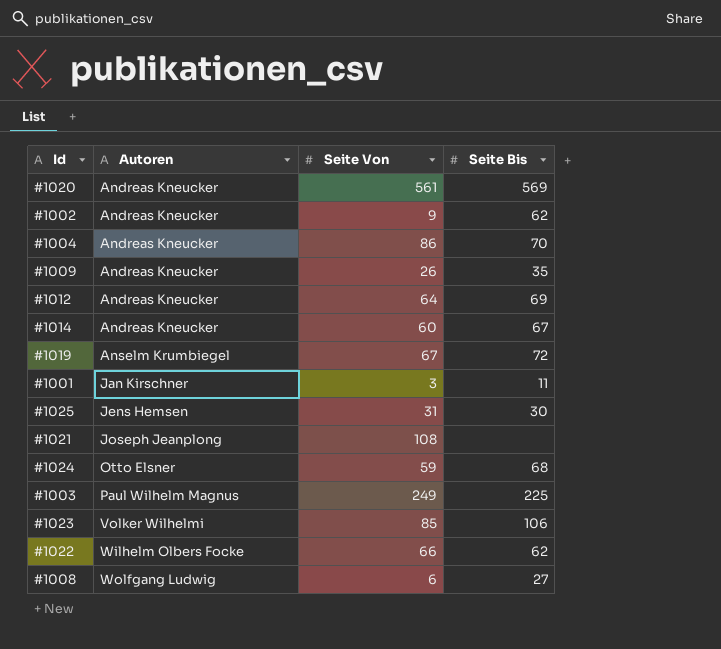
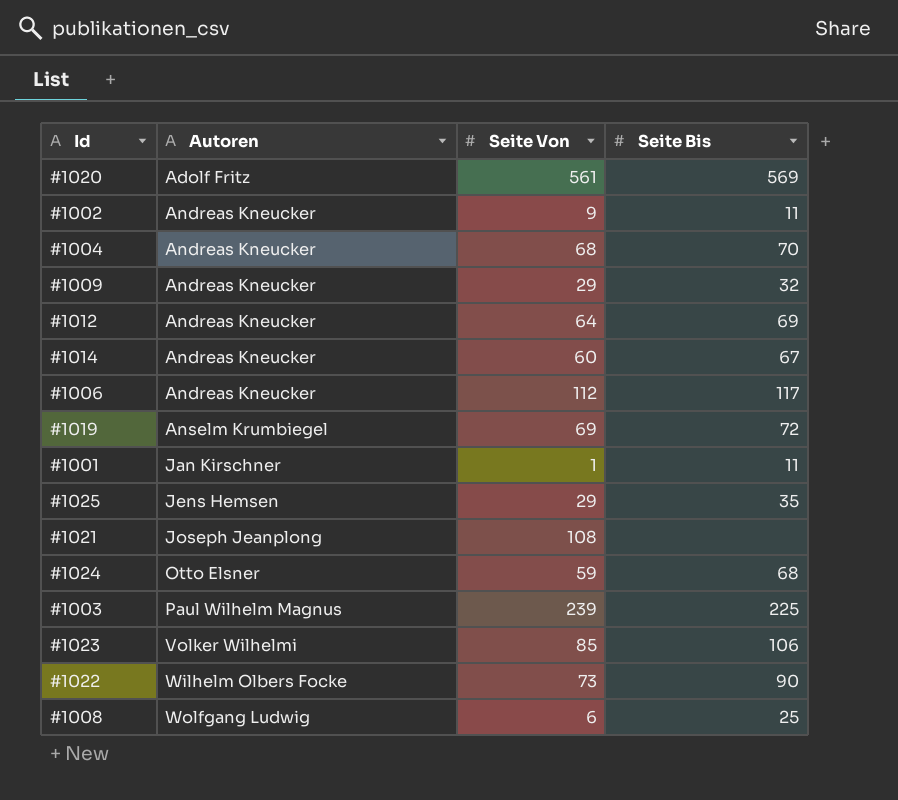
#1020 | Autoren: Andreas Kneucker -> Adolf Fritz
#1002 | Seite Bis: 62 -> 11
#1004 | Seite Von: 86 -> 68
#1009 | Seite Von: 26 -> 29
#1009 | Seite Bis: 35 -> 32
row #1006: none -> Andreas Kneucker | 112 | 117
#1019 | Seite Von: 67 -> 69
#1001 | Seite Von: 3 -> 1
#1025 | Seite Von: 31 -> 29
#1025 | Seite Bis: 30 -> 35
#1003 | Seite Von: 249 -> 239
#1022 | Seite Von: 66 -> 73
#1022 | Seite Bis: 62 -> 90
#1008 | Seite Bis: 27 -> 25

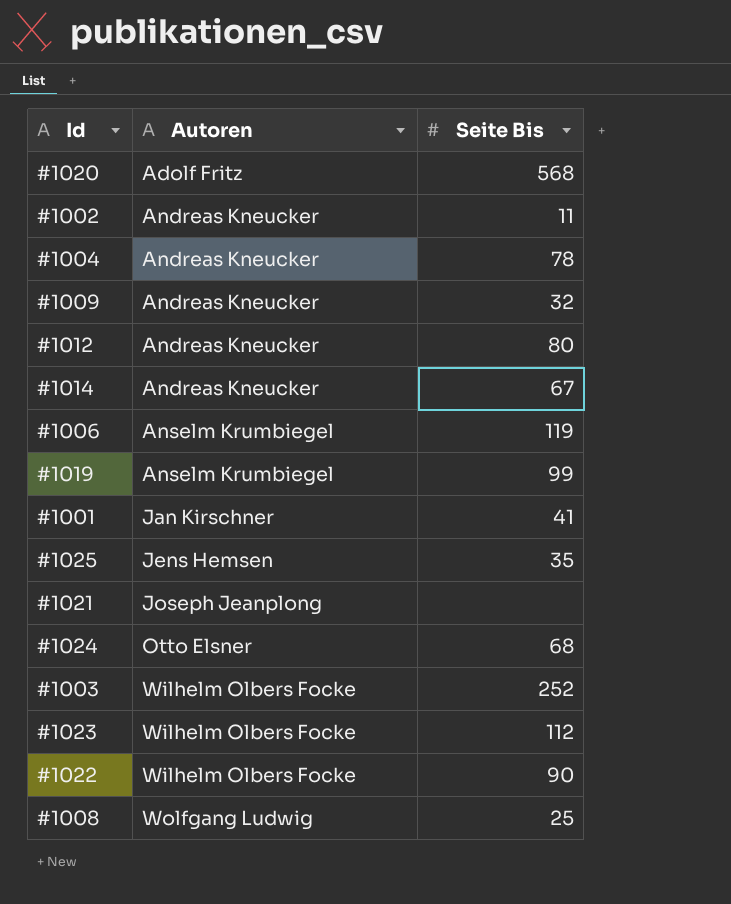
column Seite Von | position: 3 -> none
#1020 | Seite Bis: 569 -> 568
#1004 | Seite Bis: 70 -> 78
#1012 | Seite Bis: 69 -> 80
#1006 | Autoren: Andreas Kneucker -> Anselm Krumbiegel
#1006 | Seite Bis: 117 -> 119
#1019 | Seite Bis: 72 -> 99
#1001 | Seite Bis: 11 -> 41
#1003 | Autoren: Paul Wilhelm Magnus -> Wilhelm Olbers Focke
#1003 | Seite Bis: 225 -> 252
#1023 | Autoren: Volker Wilhelmi -> Wilhelm Olbers Focke
#1023 | Seite Bis: 106 -> 112

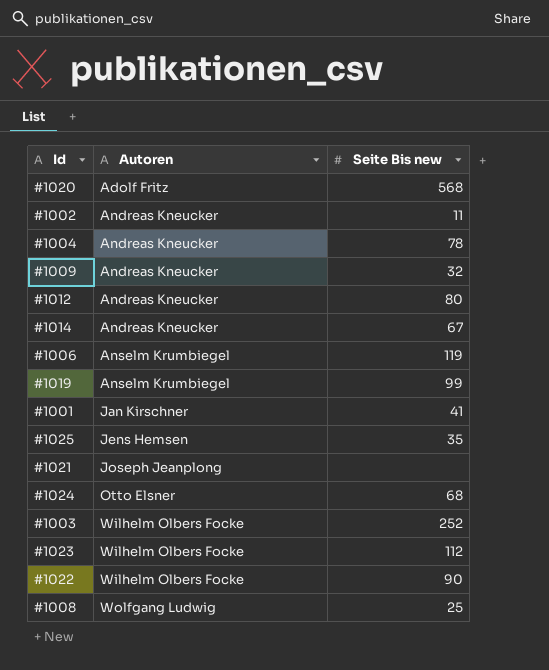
column name: Seite Bis -> Seite Bis new

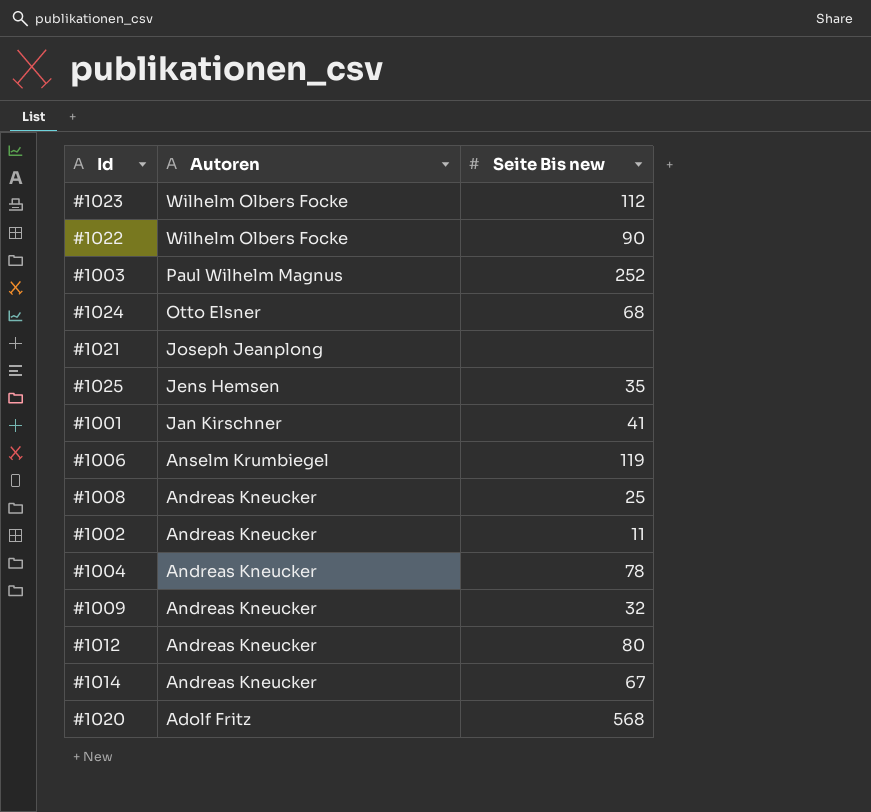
row order: Autoren ascending -> Autoren descending
row #1019: Anselm Krumbiegel | 99 -> none
#1003 | Autoren: Wilhelm Olbers Focke -> Paul Wilhelm Magnus
#1008 | Autoren: Wolfgang Ludwig -> Andreas Kneucker

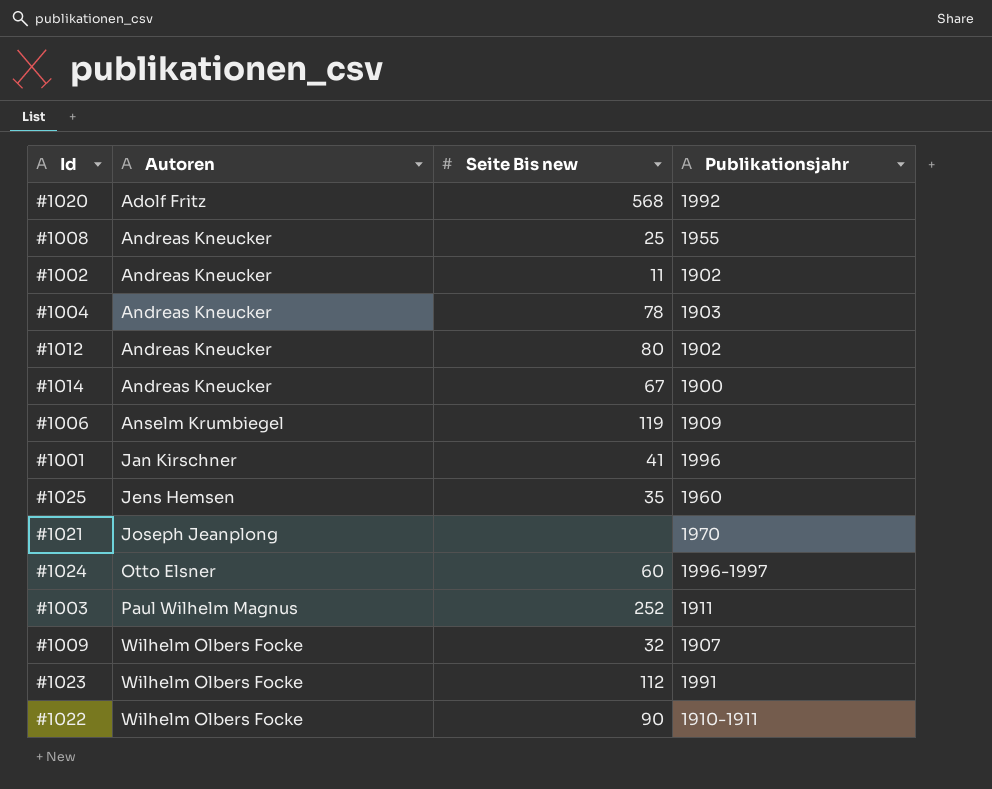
row order: Autoren descending -> Autoren ascending
column Publikationsjahr | position: none -> 4
#1024 | Seite Bis new: 68 -> 60
#1009 | Autoren: Andreas Kneucker -> Wilhelm Olbers Focke

